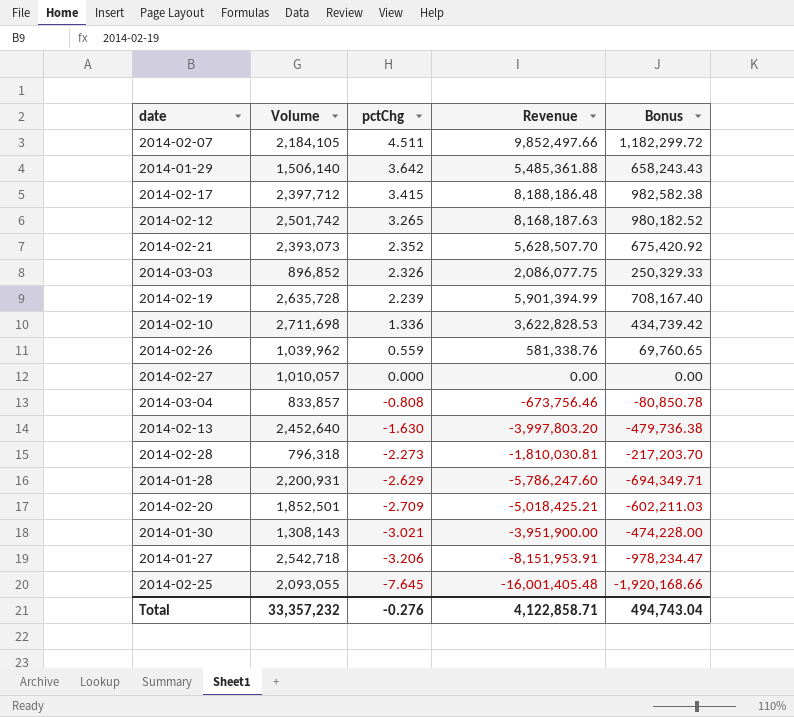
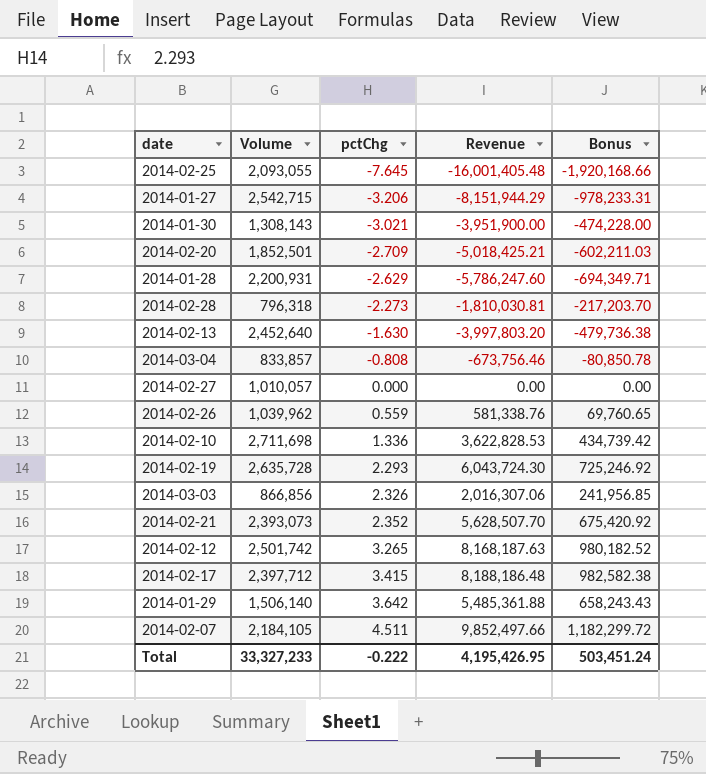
row order: pctChg descending -> pctChg ascending
2014-01-27 | Volume: 2,542,718 -> 2,542,715
2014-01-27 | Revenue: -8,151,953.91 -> -8,151,944.29
2014-01-27 | Bonus: -978,234.47 -> -978,233.31
2014-02-19 | pctChg: 2.239 -> 2.293
2014-02-19 | Revenue: 5,901,394.99 -> 6,043,724.30
2014-02-19 | Bonus: 708,167.40 -> 725,246.92
2014-03-03 | Volume: 896,852 -> 866,856
2014-03-03 | Revenue: 2,086,077.75 -> 2,016,307.06
2014-03-03 | Bonus: 250,329.33 -> 241,956.85
Total | Volume: 33,357,232 -> 33,327,233
Total | pctChg: -0.276 -> -0.222
Total | Revenue: 4,122,858.71 -> 4,195,426.95
Total | Bonus: 494,743.04 -> 503,451.24

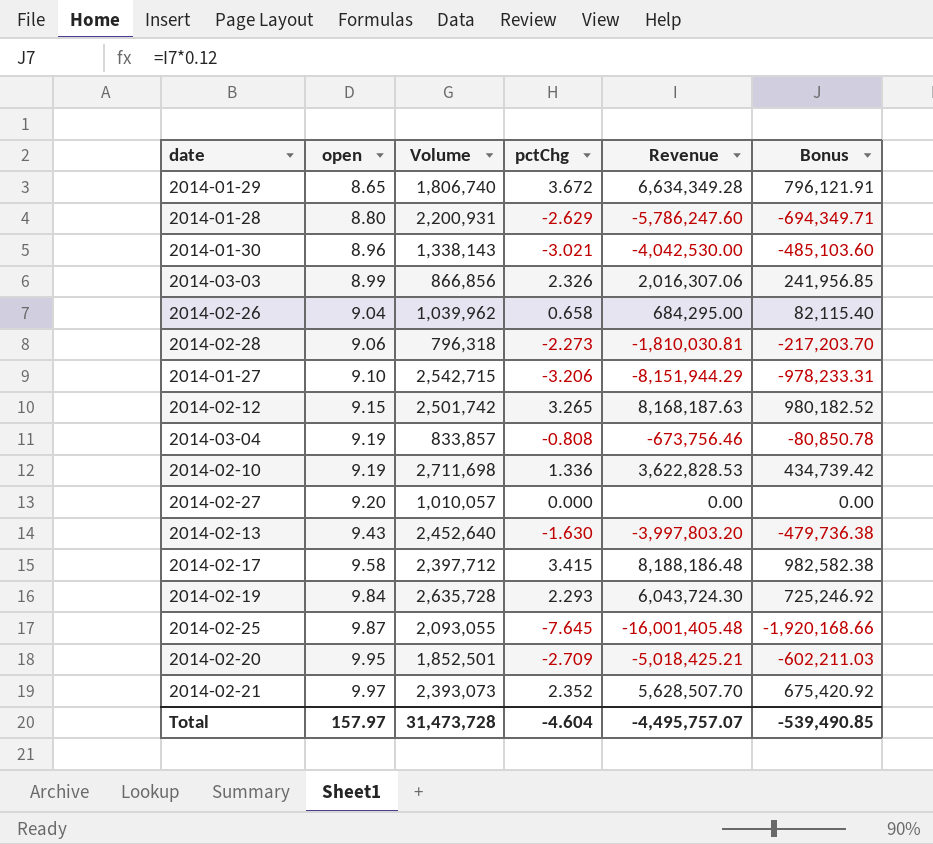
row order: pctChg ascending -> open ascending
column open | position: none -> 2
row 2014-02-07: 2,184,105 | 4.511 | 9,852,497.66 | 1,182,299.72 -> none
2014-01-29 | Volume: 1,506,140 -> 1,806,740
2014-01-29 | pctChg: 3.642 -> 3.672
2014-01-29 | Revenue: 5,485,361.88 -> 6,634,349.28
2014-01-29 | Bonus: 658,243.43 -> 796,121.91
2014-01-30 | Volume: 1,308,143 -> 1,338,143
2014-01-30 | Revenue: -3,951,900.00 -> -4,042,530.00
2014-01-30 | Bonus: -474,228.00 -> -485,103.60
2014-02-26 | pctChg: 0.559 -> 0.658
2014-02-26 | Revenue: 581,338.76 -> 684,295.00
2014-02-26 | Bonus: 69,760.65 -> 82,115.40
Total | Volume: 33,327,233 -> 31,473,728
Total | pctChg: -0.222 -> -4.604
Total | Revenue: 4,195,426.95 -> -4,495,757.07
Total | Bonus: 503,451.24 -> -539,490.85

